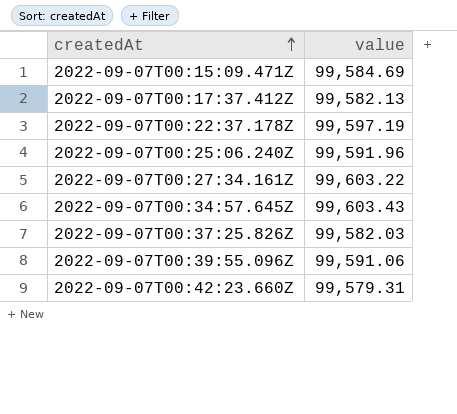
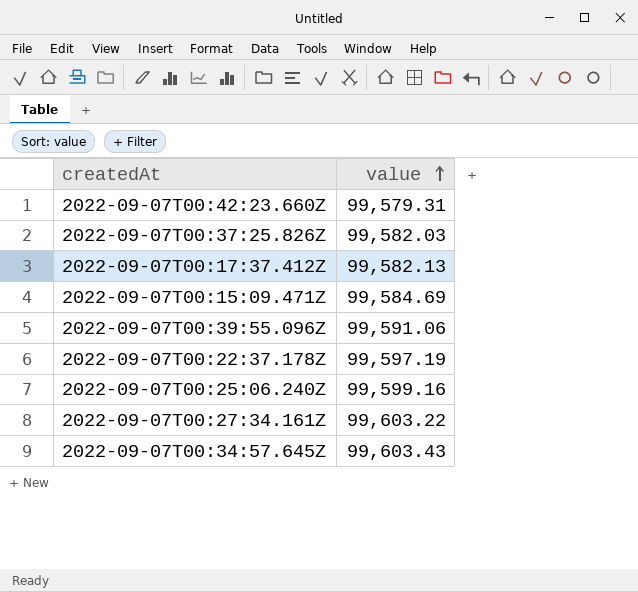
row order: createdAt ascending -> value ascending
2022-09-07T00:25:06.240Z | value: 99,591.96 -> 99,599.16

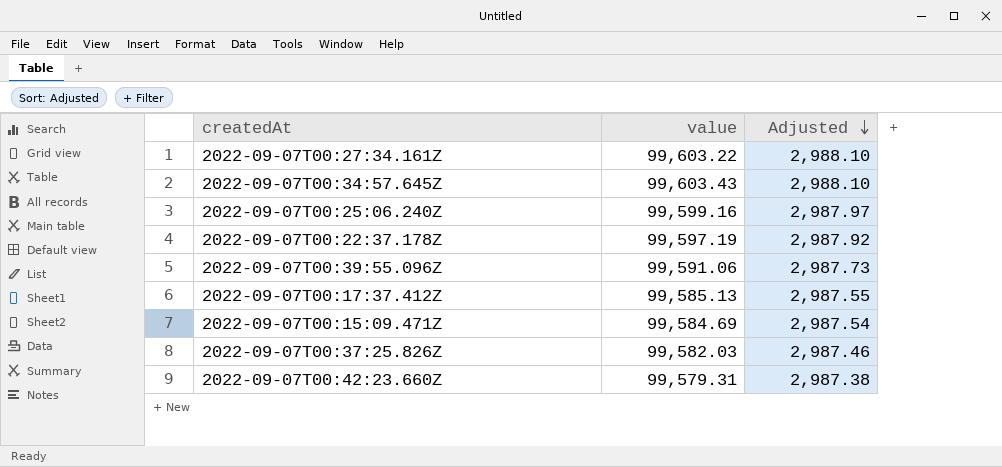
row order: value ascending -> Adjusted descending
column Adjusted | formula: none -> [value] * 0.03
2022-09-07T00:17:37.412Z | value: 99,582.13 -> 99,585.13

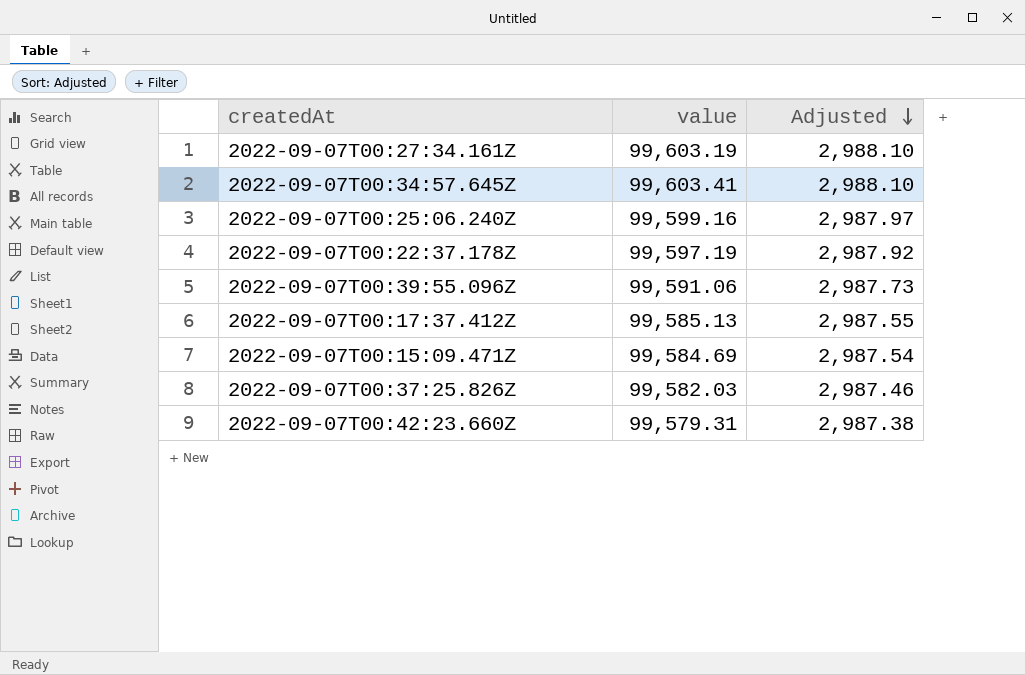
2022-09-07T00:27:34.161Z | value: 99,603.22 -> 99,603.19
2022-09-07T00:34:57.645Z | value: 99,603.43 -> 99,603.41

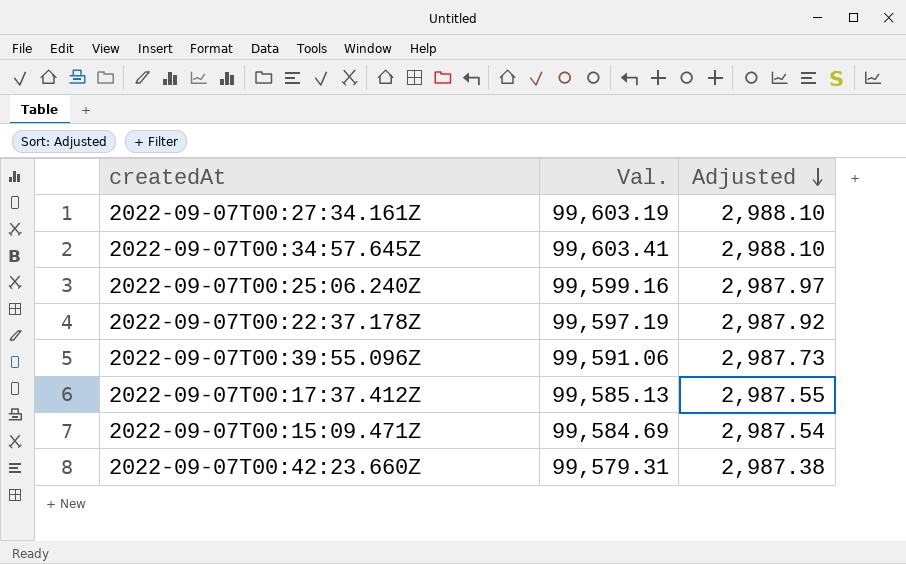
column name: value -> Val.
row 2022-09-07T00:37:25.826Z: 99,582.03 | 2,987.46 -> none

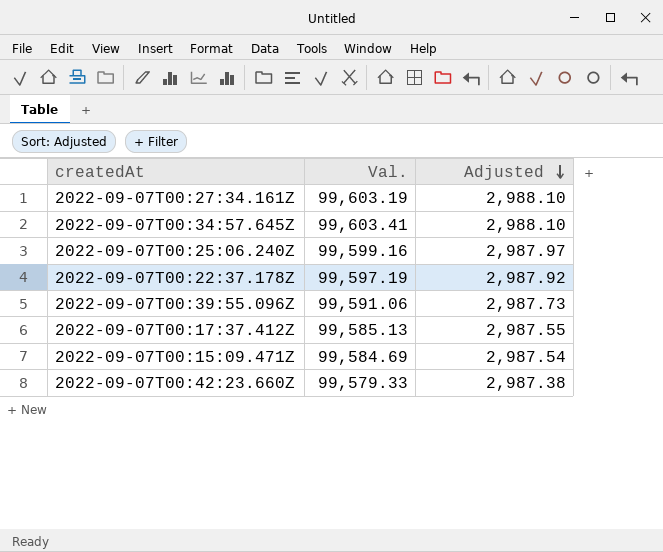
2022-09-07T00:42:23.660Z | Val.: 99,579.31 -> 99,579.33

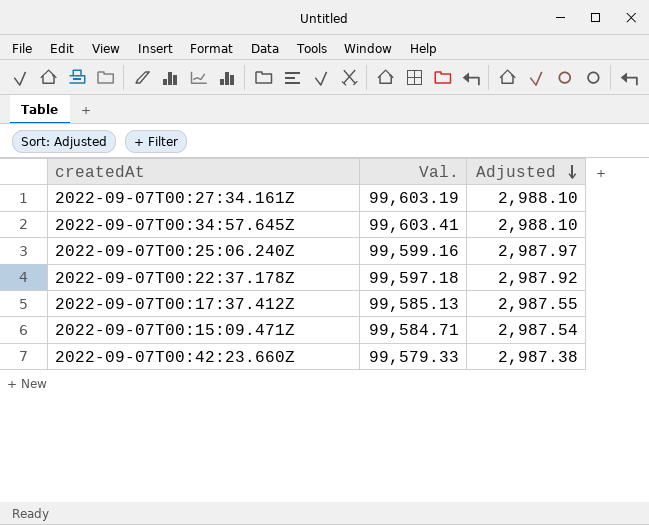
row 2022-09-07T00:39:55.096Z: 99,591.06 | 2,987.73 -> none
2022-09-07T00:22:37.178Z | Val.: 99,597.19 -> 99,597.18
2022-09-07T00:15:09.471Z | Val.: 99,584.69 -> 99,584.71

